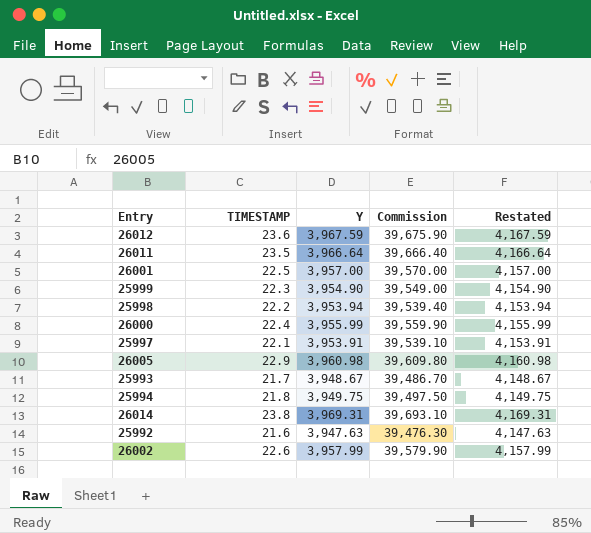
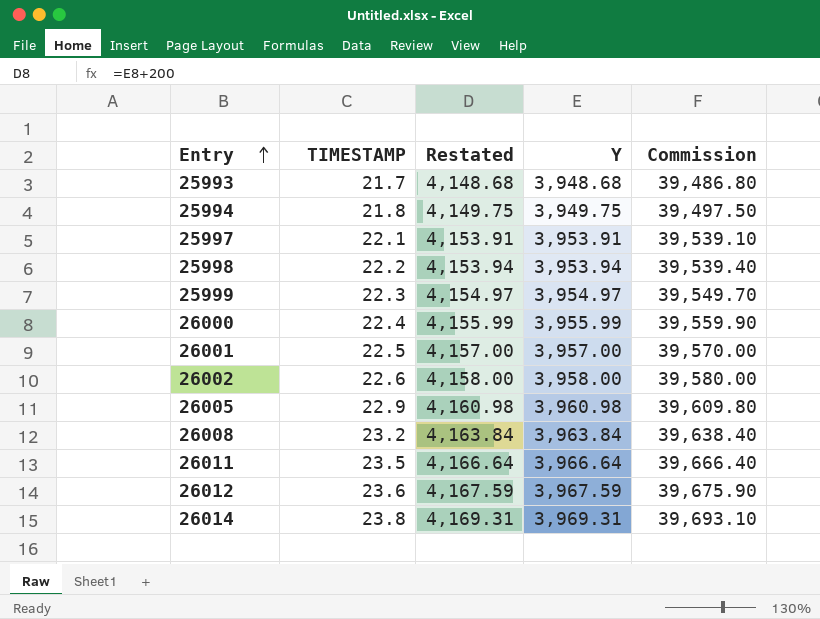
row order: none -> Entry ascending
column Restated | position: 5 -> 3
row 25992: 21.6 | 3,947.63 | 39,476.30 | 4,147.63 -> none
25993 | Restated: 4,148.67 -> 4,148.68
25993 | Y: 3,948.67 -> 3,948.68
25993 | Commission: 39,486.70 -> 39,486.80
25999 | Restated: 4,154.90 -> 4,154.97
25999 | Y: 3,954.90 -> 3,954.97
25999 | Commission: 39,549.00 -> 39,549.70
26002 | Restated: 4,157.99 -> 4,158.00
26002 | Y: 3,957.99 -> 3,958.00
26002 | Commission: 39,579.90 -> 39,580.00
row 26008: none -> 23.2 | 4,163.84 | 3,963.84 | 39,638.40

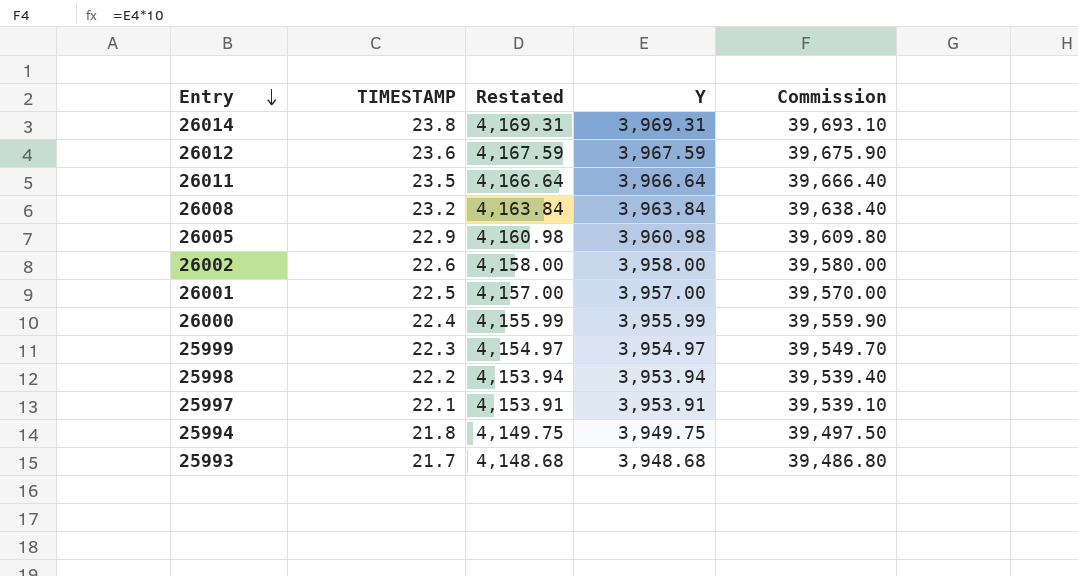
row order: Entry ascending -> Entry descending

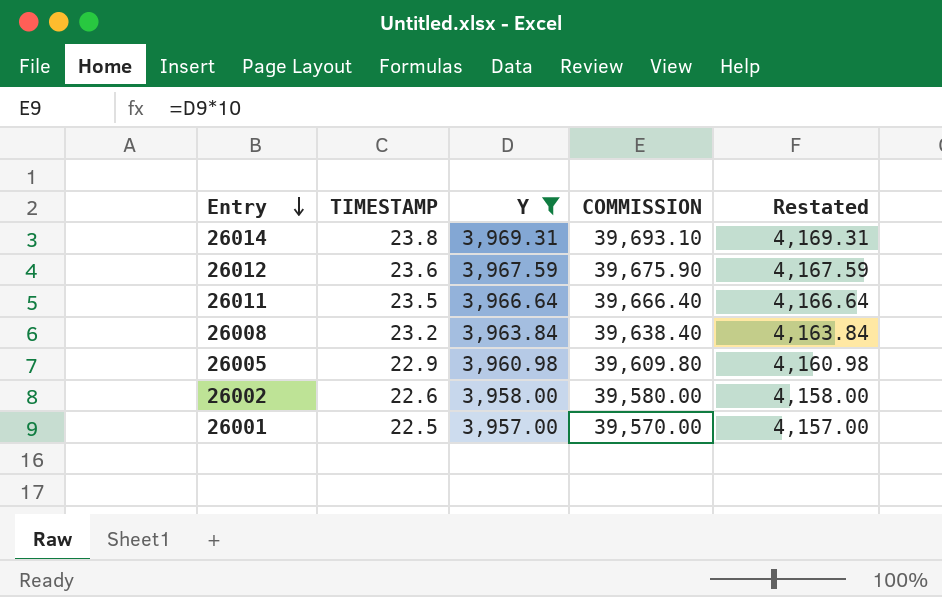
filter: none -> Y >= 3,957.00
column name: Commission -> COMMISSION
column Restated | position: 3 -> 5

